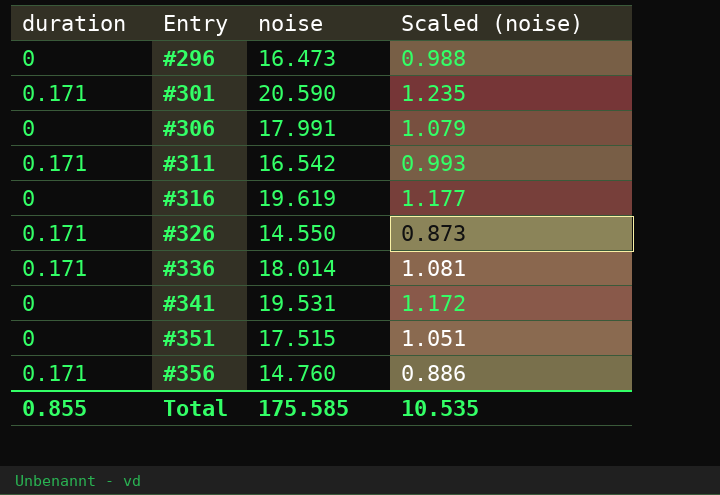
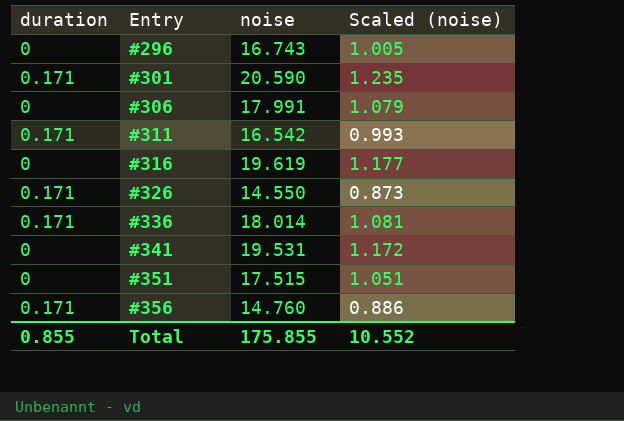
#296 | noise: 16.473 -> 16.743
#296 | Scaled (noise): 0.988 -> 1.005
Total | noise: 175.585 -> 175.855
Total | Scaled (noise): 10.535 -> 10.552

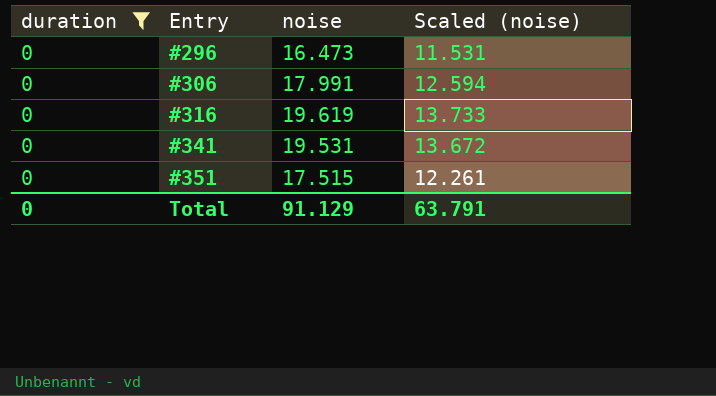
filter: none -> duration = 0
column Scaled (noise) | formula: [noise] * 0.06 -> [noise] * 0.7
#296 | noise: 16.743 -> 16.473
Total | duration: 0.855 -> 0
Total | noise: 175.855 -> 91.129
Total | Scaled (noise): 10.552 -> 63.791

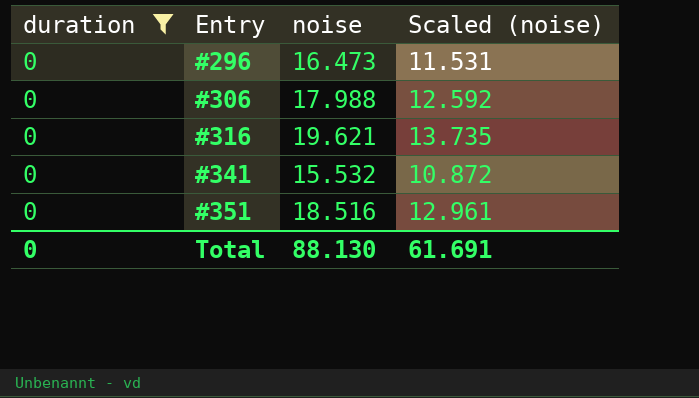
#306 | noise: 17.991 -> 17.988
#306 | Scaled (noise): 12.594 -> 12.592
#316 | noise: 19.619 -> 19.621
#316 | Scaled (noise): 13.733 -> 13.735
#341 | noise: 19.531 -> 15.532
#341 | Scaled (noise): 13.672 -> 10.872
#351 | noise: 17.515 -> 18.516
#351 | Scaled (noise): 12.261 -> 12.961
Total | noise: 91.129 -> 88.130
Total | Scaled (noise): 63.791 -> 61.691

